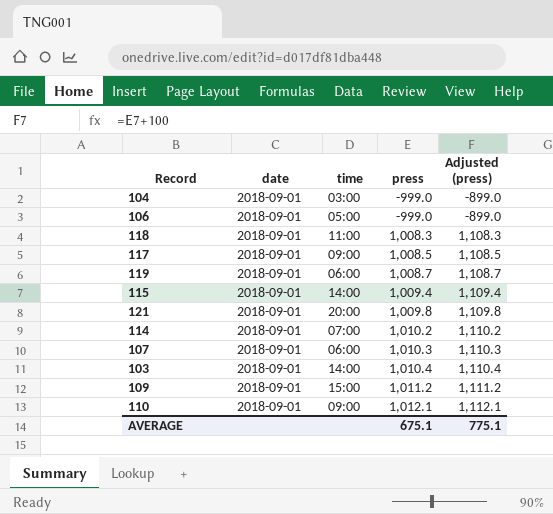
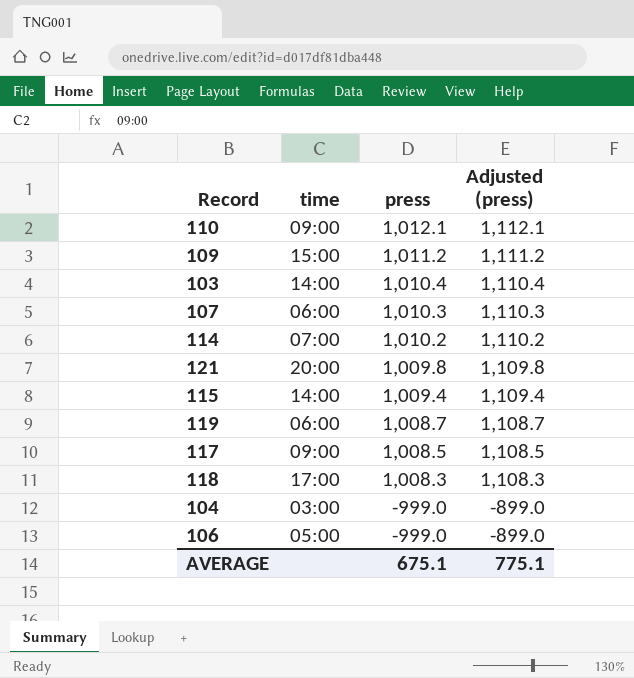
row order: press ascending -> press descending
column date | position: 2 -> none
118 | time: 11:00 -> 17:00

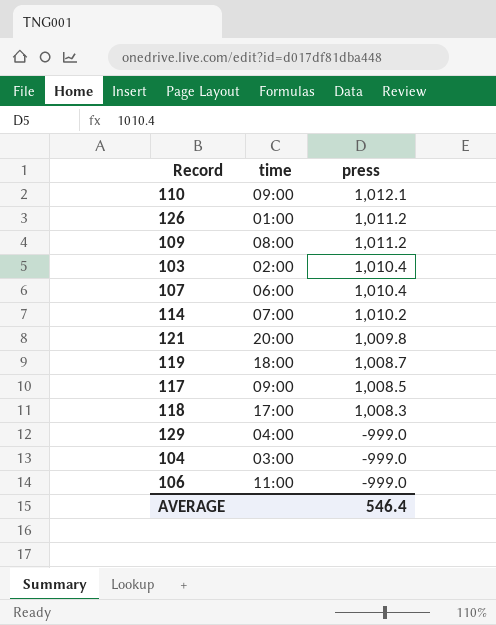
column Adjusted (press) | formula: [press] + 100 -> none
row 115: 14:00 | 1,009.4 | 1,109.4 -> none
row 126: none -> 01:00 | 1,011.2
109 | time: 15:00 -> 08:00
103 | time: 14:00 -> 02:00
107 | press: 1,010.3 -> 1,010.4
119 | time: 06:00 -> 18:00
row 129: none -> 04:00 | -999.0
106 | time: 05:00 -> 11:00
AVERAGE | press: 675.1 -> 546.4

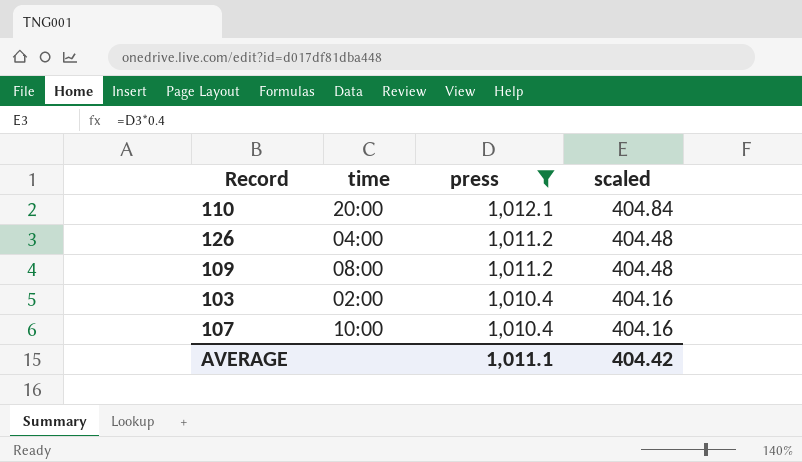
filter: none -> press >= 1,010.4
column scaled | formula: none -> [press] * 0.4
110 | time: 09:00 -> 20:00
126 | time: 01:00 -> 04:00
107 | time: 06:00 -> 10:00
AVERAGE | press: 546.4 -> 1,011.1

